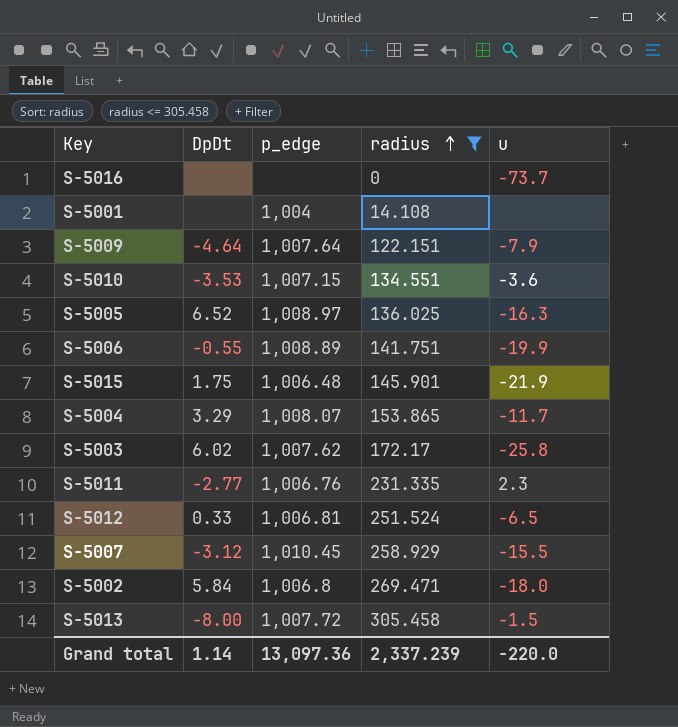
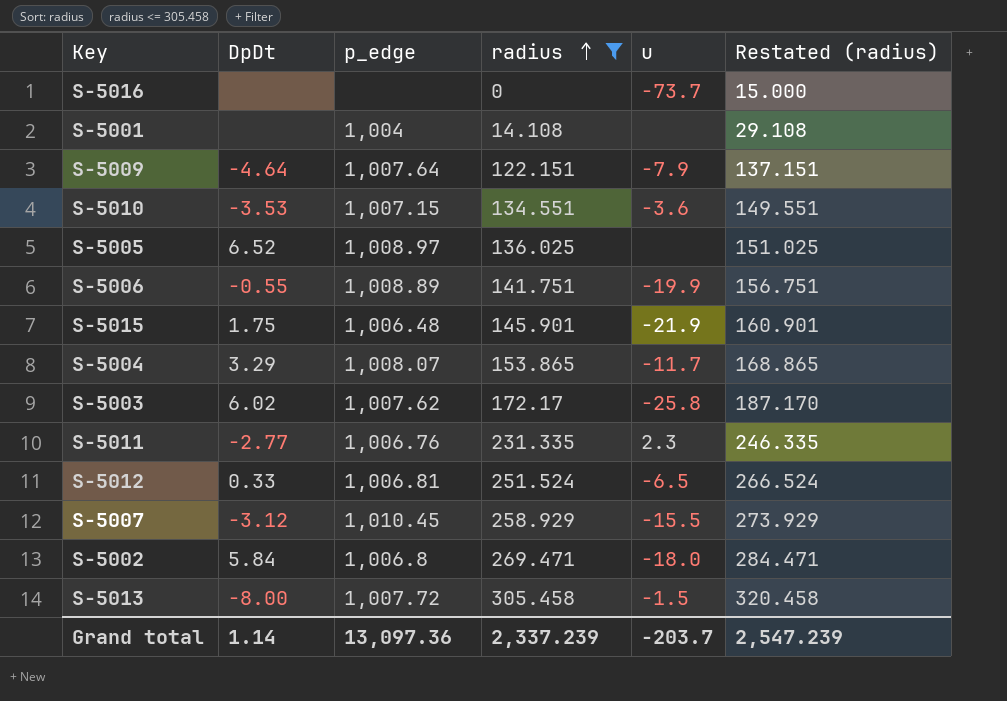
column Restated (radius) | formula: none -> [radius] + 15
S-5005 | u: -16.3 -> none
Grand total | u: -220.0 -> -203.7

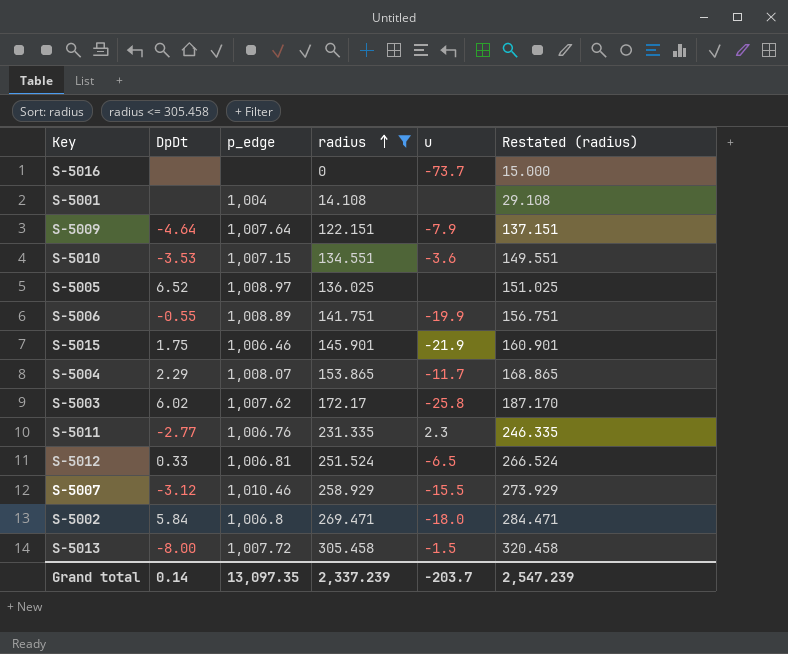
S-5015 | p_edge: 1,006.48 -> 1,006.46
S-5004 | DpDt: 3.29 -> 2.29
S-5007 | p_edge: 1,010.45 -> 1,010.46
Grand total | DpDt: 1.14 -> 0.14
Grand total | p_edge: 13,097.36 -> 13,097.35

